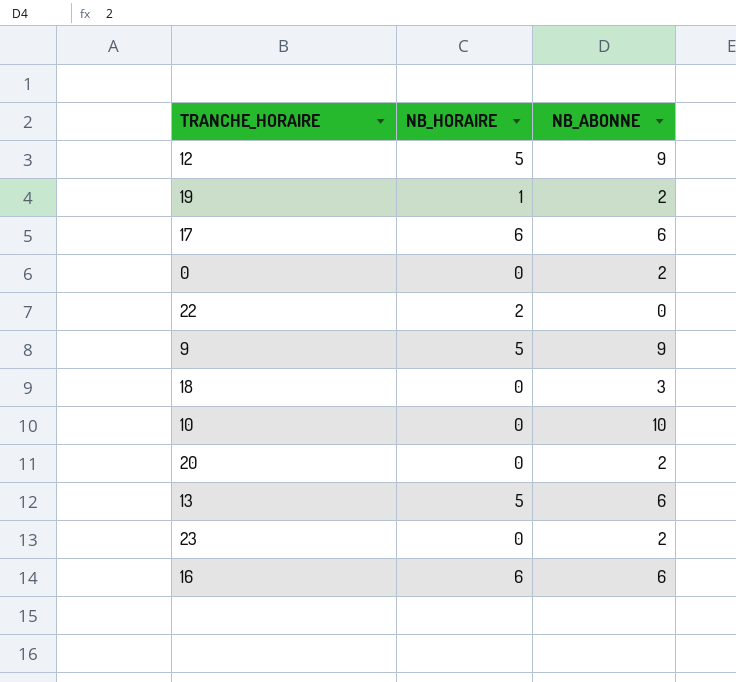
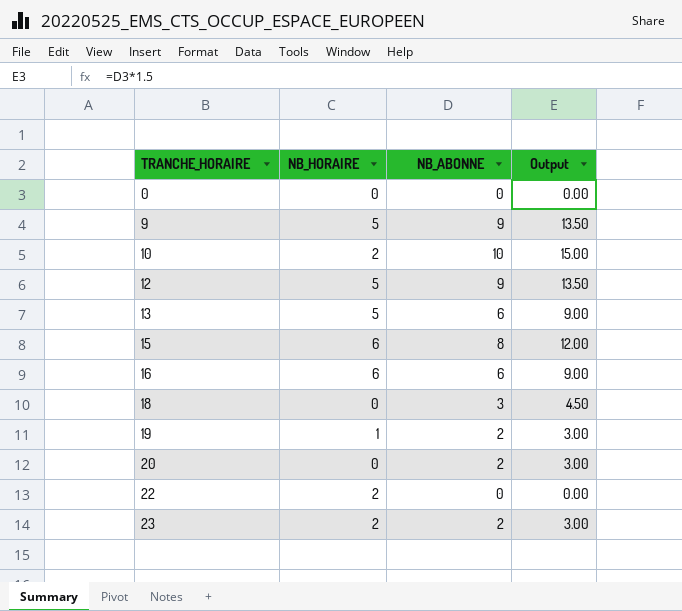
row order: none -> TRANCHE_HORAIRE ascending
column Output | formula: none -> [NB_ABONNE] * 1.5
row 17: 6 | 6 -> none
0 | NB_ABONNE: 2 -> 0
10 | NB_HORAIRE: 0 -> 2
row 15: none -> 6 | 8 | 12.00
23 | NB_HORAIRE: 0 -> 2

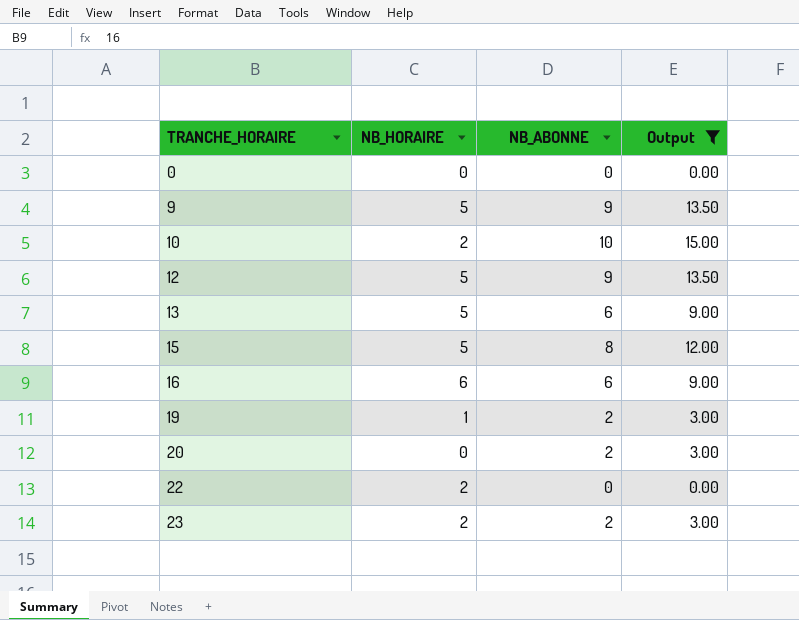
filter: none -> Output != 4.50
15 | NB_HORAIRE: 6 -> 5

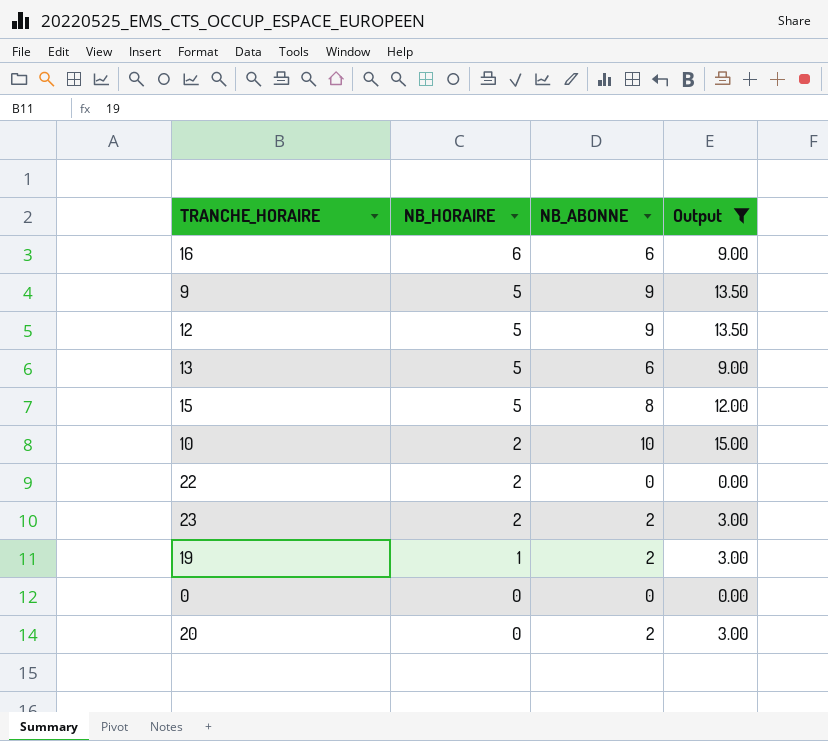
row order: TRANCHE_HORAIRE ascending -> NB_HORAIRE descending

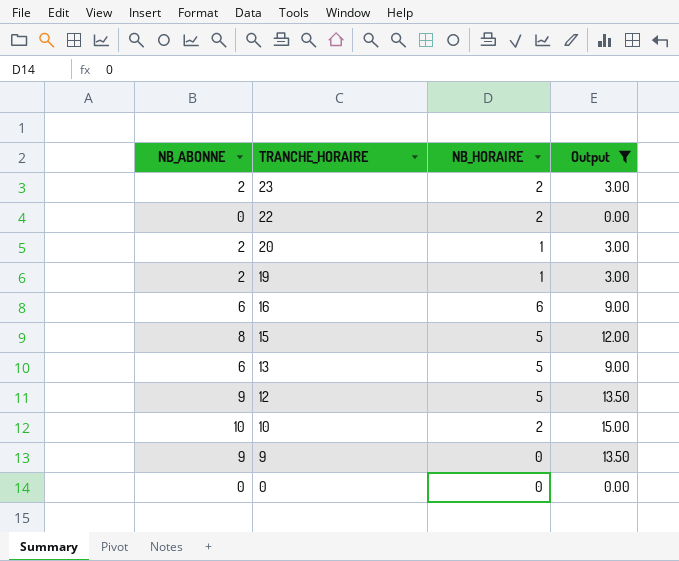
row order: NB_HORAIRE descending -> TRANCHE_HORAIRE descending
column NB_ABONNE | position: 3 -> 1
20 | NB_HORAIRE: 0 -> 1
9 | NB_HORAIRE: 5 -> 0

